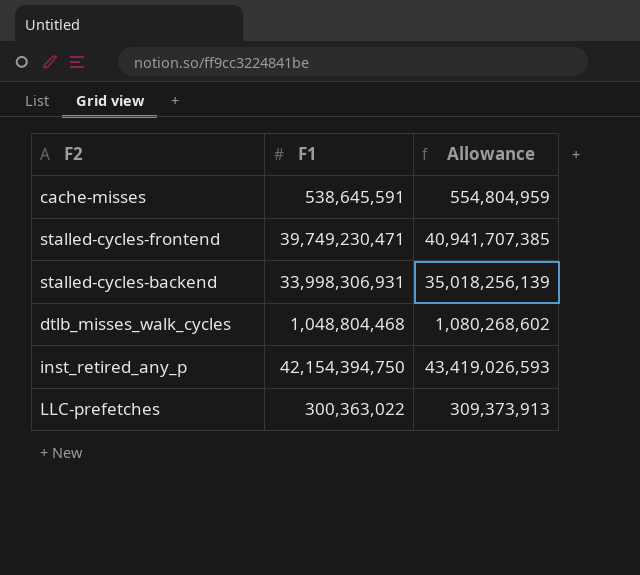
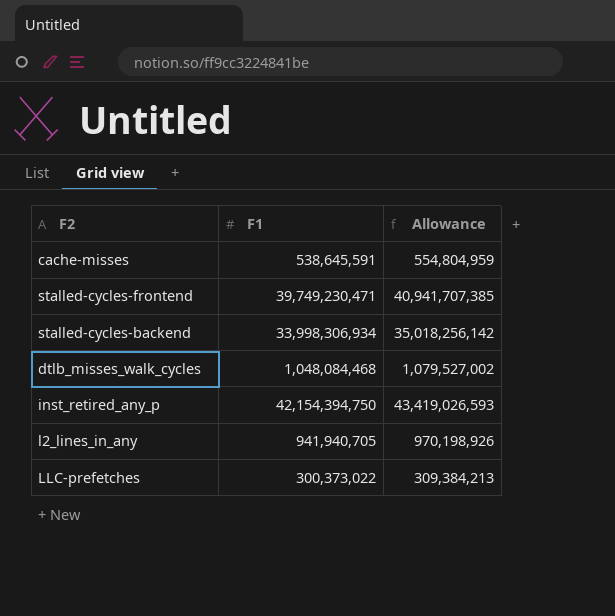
stalled-cycles-backend | F1: 33,998,306,931 -> 33,998,306,934
stalled-cycles-backend | Allowance: 35,018,256,139 -> 35,018,256,142
dtlb_misses_walk_cycles | F1: 1,048,804,468 -> 1,048,084,468
dtlb_misses_walk_cycles | Allowance: 1,080,268,602 -> 1,079,527,002
row l2_lines_in_any: none -> 941,940,705 | 970,198,926
LLC-prefetches | F1: 300,363,022 -> 300,373,022
LLC-prefetches | Allowance: 309,373,913 -> 309,384,213

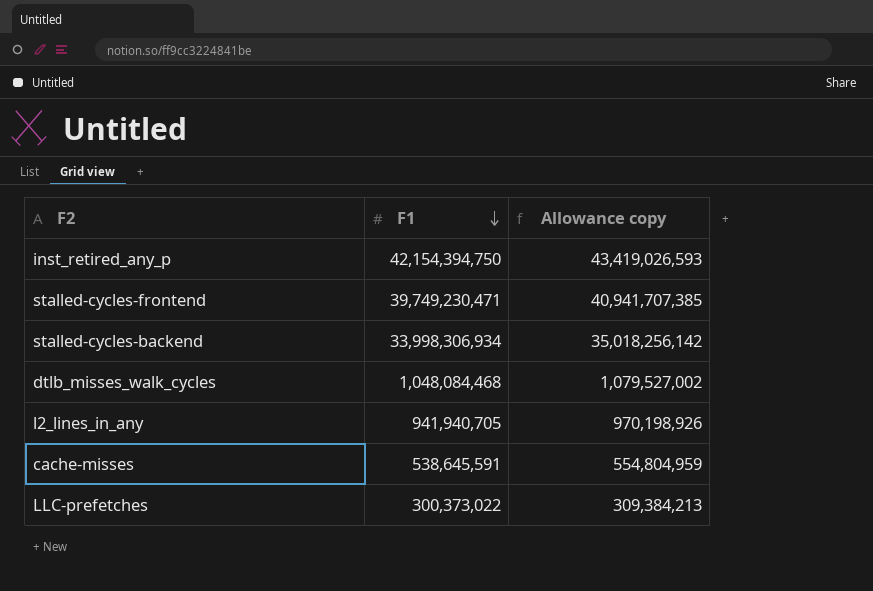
row order: none -> F1 descending
column name: Allowance -> Allowance copy

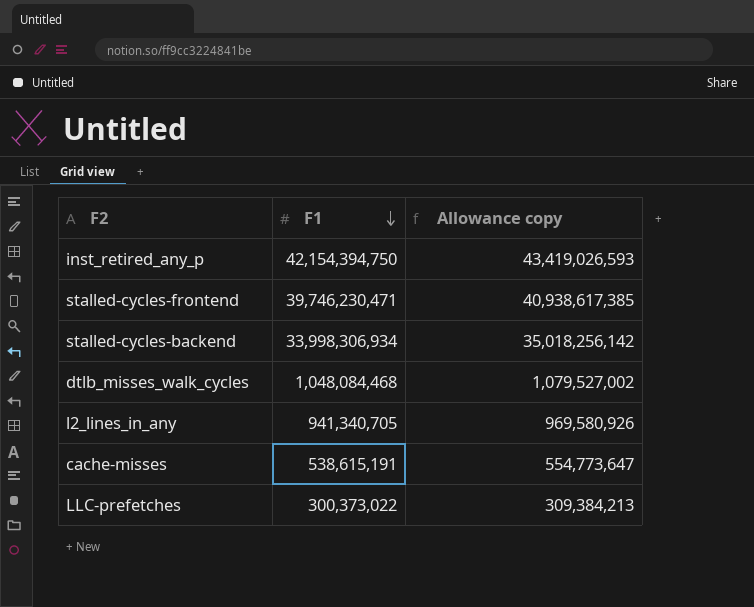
stalled-cycles-frontend | F1: 39,749,230,471 -> 39,746,230,471
stalled-cycles-frontend | Allowance copy: 40,941,707,385 -> 40,938,617,385
l2_lines_in_any | F1: 941,940,705 -> 941,340,705
l2_lines_in_any | Allowance copy: 970,198,926 -> 969,580,926
cache-misses | F1: 538,645,591 -> 538,615,191
cache-misses | Allowance copy: 554,804,959 -> 554,773,647

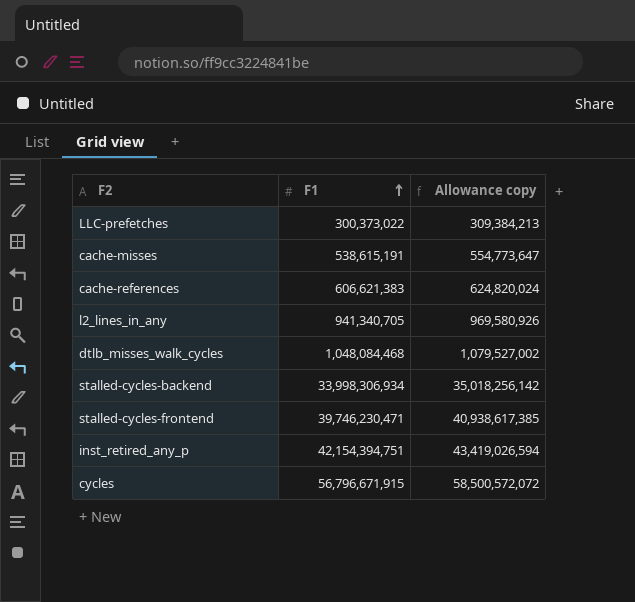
row order: F1 descending -> F1 ascending
row cache-references: none -> 606,621,383 | 624,820,024
inst_retired_any_p | F1: 42,154,394,750 -> 42,154,394,751
inst_retired_any_p | Allowance copy: 43,419,026,593 -> 43,419,026,594
row cycles: none -> 56,796,671,915 | 58,500,572,072

